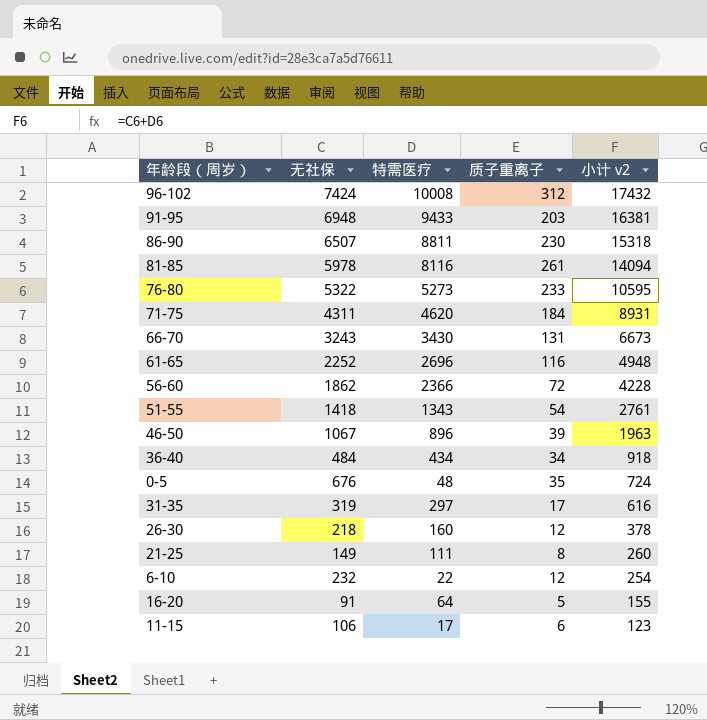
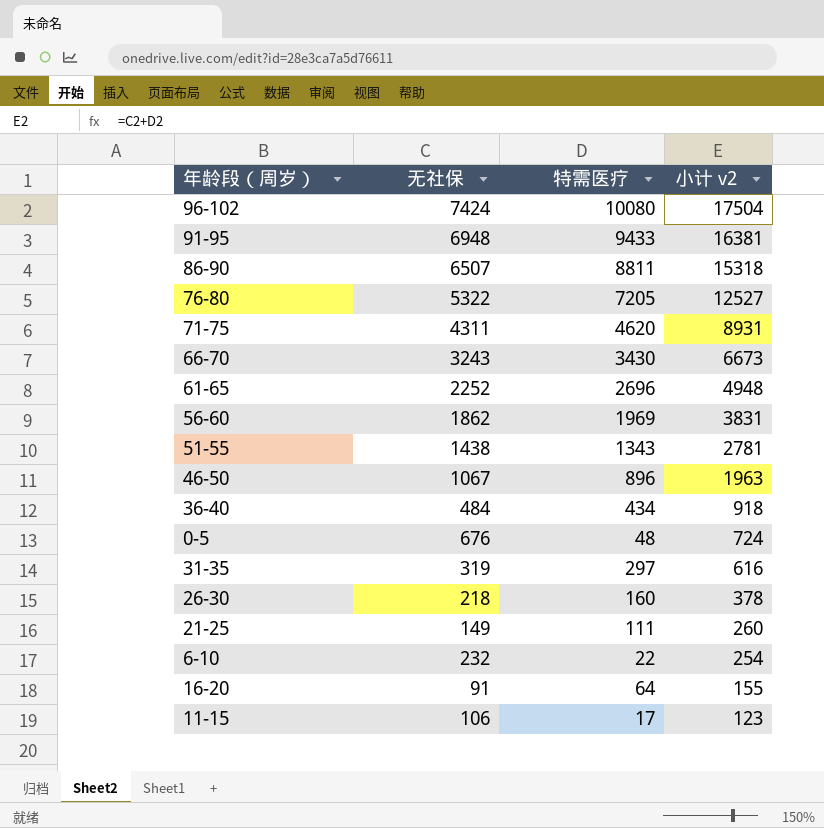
column 质子重离子 | position: 4 -> none
row 81-85: 5978 | 8116 | 261 | 14094 -> none
96-102 | 特需医疗: 10008 -> 10080
96-102 | 小计 v2: 17432 -> 17504
76-80 | 特需医疗: 5273 -> 7205
76-80 | 小计 v2: 10595 -> 12527
56-60 | 特需医疗: 2366 -> 1969
56-60 | 小计 v2: 4228 -> 3831
51-55 | 无社保: 1418 -> 1438
51-55 | 小计 v2: 2761 -> 2781

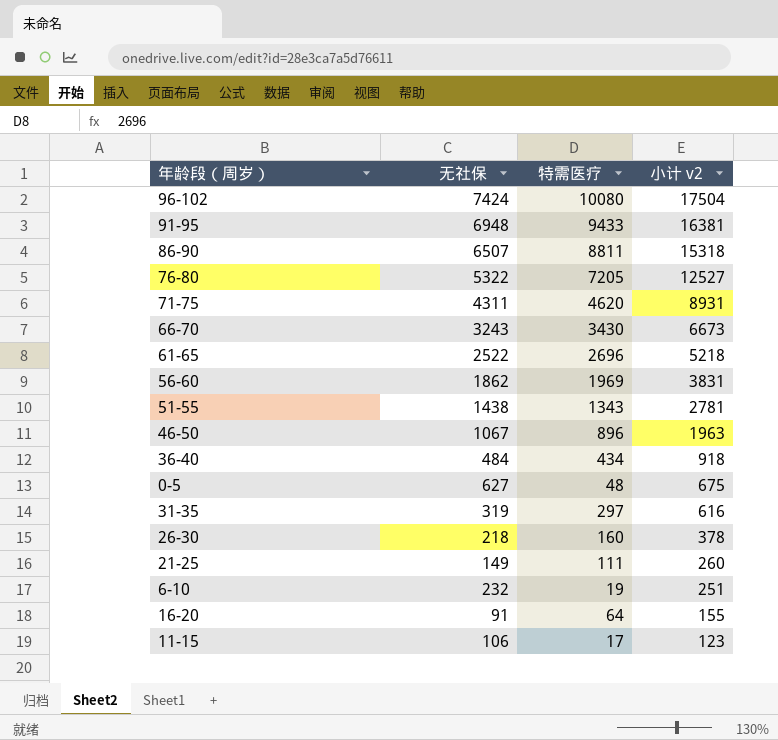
61-65 | 无社保: 2252 -> 2522
61-65 | 小计 v2: 4948 -> 5218
0-5 | 无社保: 676 -> 627
0-5 | 小计 v2: 724 -> 675
6-10 | 特需医疗: 22 -> 19
6-10 | 小计 v2: 254 -> 251

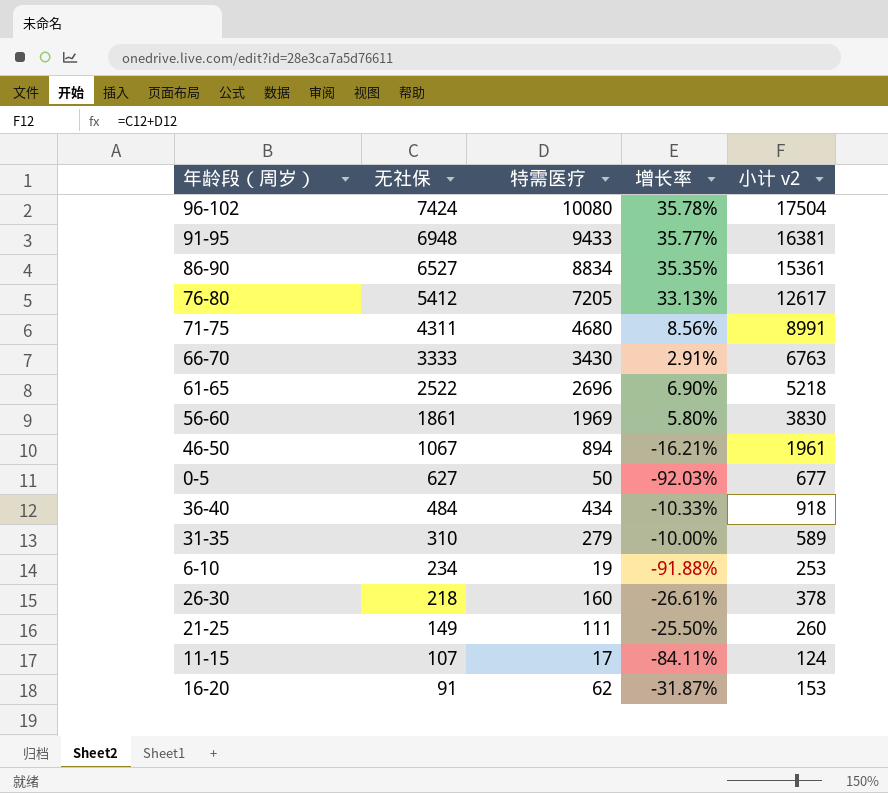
row order: 小计 v2 descending -> 无社保 descending
column 增长率 | formula: none -> ([特需医疗] - [无社保]) / [无社保]
row 51-55: 1438 | 1343 | 2781 -> none
86-90 | 无社保: 6507 -> 6527
86-90 | 特需医疗: 8811 -> 8834
86-90 | 小计 v2: 15318 -> 15361
76-80 | 无社保: 5322 -> 5412
76-80 | 小计 v2: 12527 -> 12617
71-75 | 特需医疗: 4620 -> 4680
71-75 | 小计 v2: 8931 -> 8991
66-70 | 无社保: 3243 -> 3333
66-70 | 小计 v2: 6673 -> 6763
56-60 | 无社保: 1862 -> 1861
56-60 | 小计 v2: 3831 -> 3830
46-50 | 特需医疗: 896 -> 894
46-50 | 小计 v2: 1963 -> 1961
0-5 | 特需医疗: 48 -> 50
0-5 | 小计 v2: 675 -> 677
31-35 | 无社保: 319 -> 310
31-35 | 特需医疗: 297 -> 279
31-35 | 小计 v2: 616 -> 589
6-10 | 无社保: 232 -> 234
6-10 | 小计 v2: 251 -> 253
11-15 | 无社保: 106 -> 107
11-15 | 小计 v2: 123 -> 124
16-20 | 特需医疗: 64 -> 62
16-20 | 小计 v2: 155 -> 153

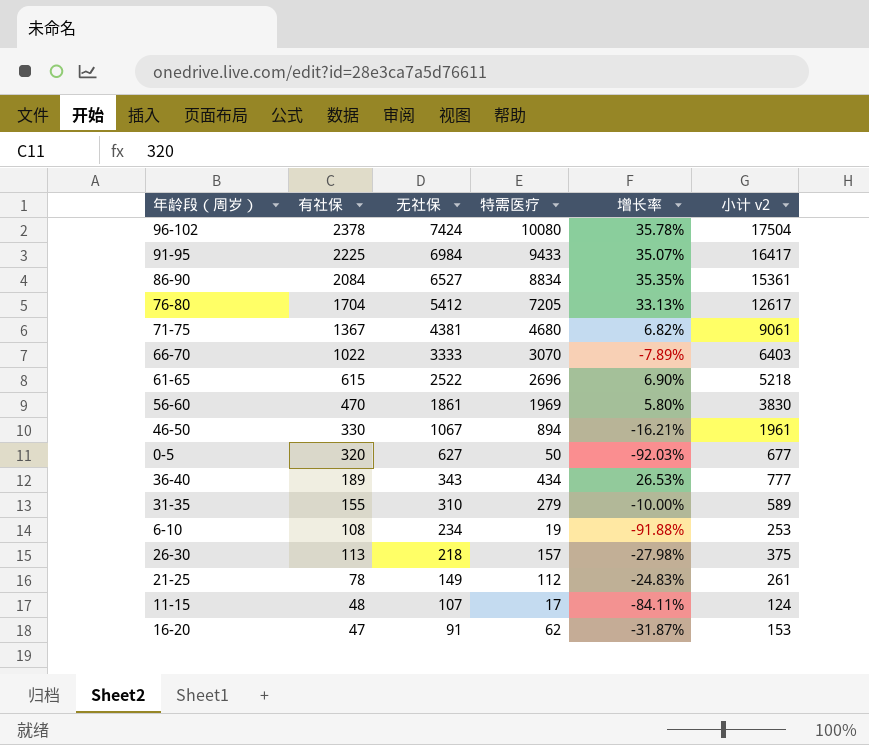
column 有社保 | position: none -> 2
91-95 | 无社保: 6948 -> 6984
91-95 | 增长率: 35.77% -> 35.07%
91-95 | 小计 v2: 16381 -> 16417
71-75 | 无社保: 4311 -> 4381
71-75 | 增长率: 8.56% -> 6.82%
71-75 | 小计 v2: 8991 -> 9061
66-70 | 特需医疗: 3430 -> 3070
66-70 | 增长率: 2.91% -> -7.89%
66-70 | 小计 v2: 6763 -> 6403
36-40 | 无社保: 484 -> 343
36-40 | 增长率: -10.33% -> 26.53%
36-40 | 小计 v2: 918 -> 777
26-30 | 特需医疗: 160 -> 157
26-30 | 增长率: -26.61% -> -27.98%
26-30 | 小计 v2: 378 -> 375
21-25 | 特需医疗: 111 -> 112
21-25 | 增长率: -25.50% -> -24.83%
21-25 | 小计 v2: 260 -> 261

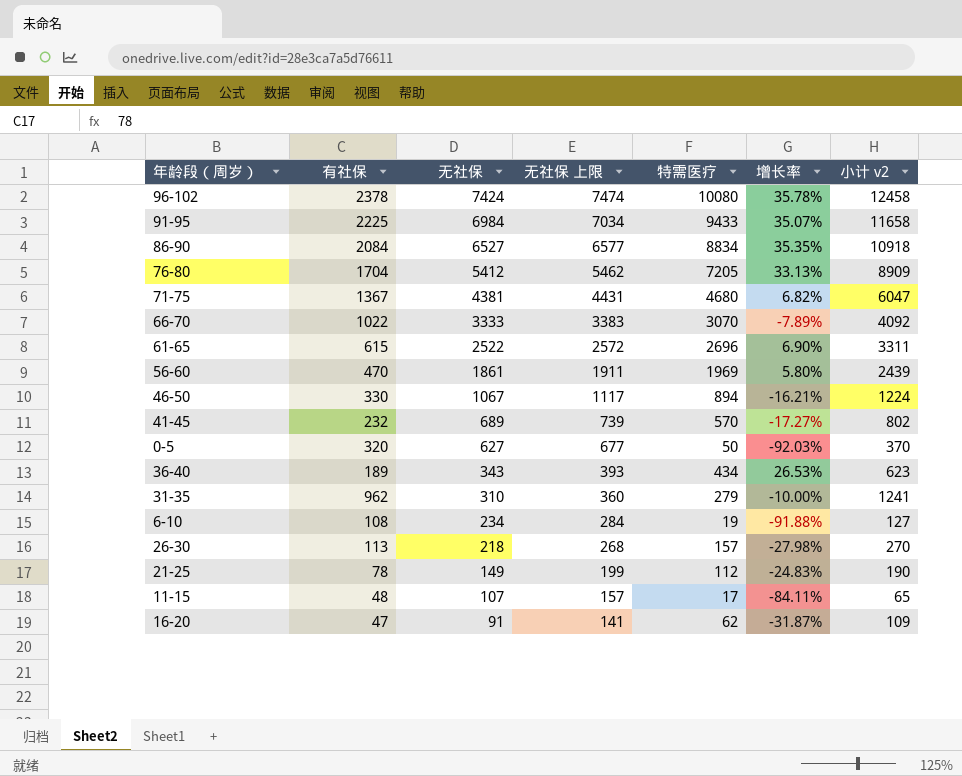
column 无社保 上限 | formula: none -> [无社保] + 50
column 小计 v2 | formula: [无社保] + [特需医疗] -> [有社保] + [特需医疗]
row 41-45: none -> 232 | 689 | 739 | 570 | -17.27% | 802
31-35 | 有社保: 155 -> 962

